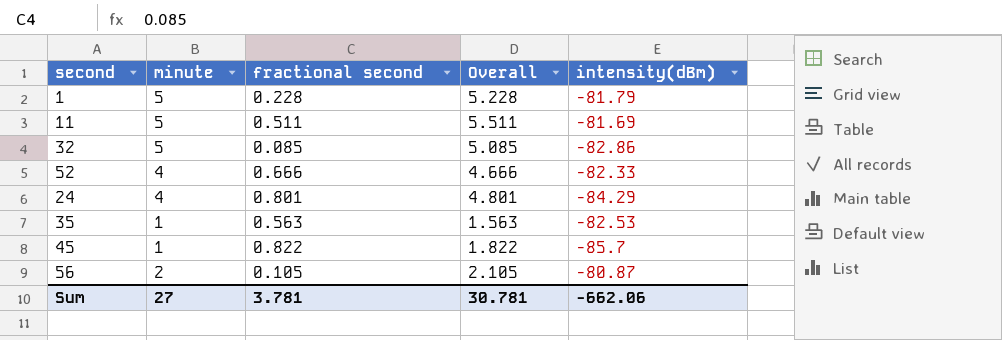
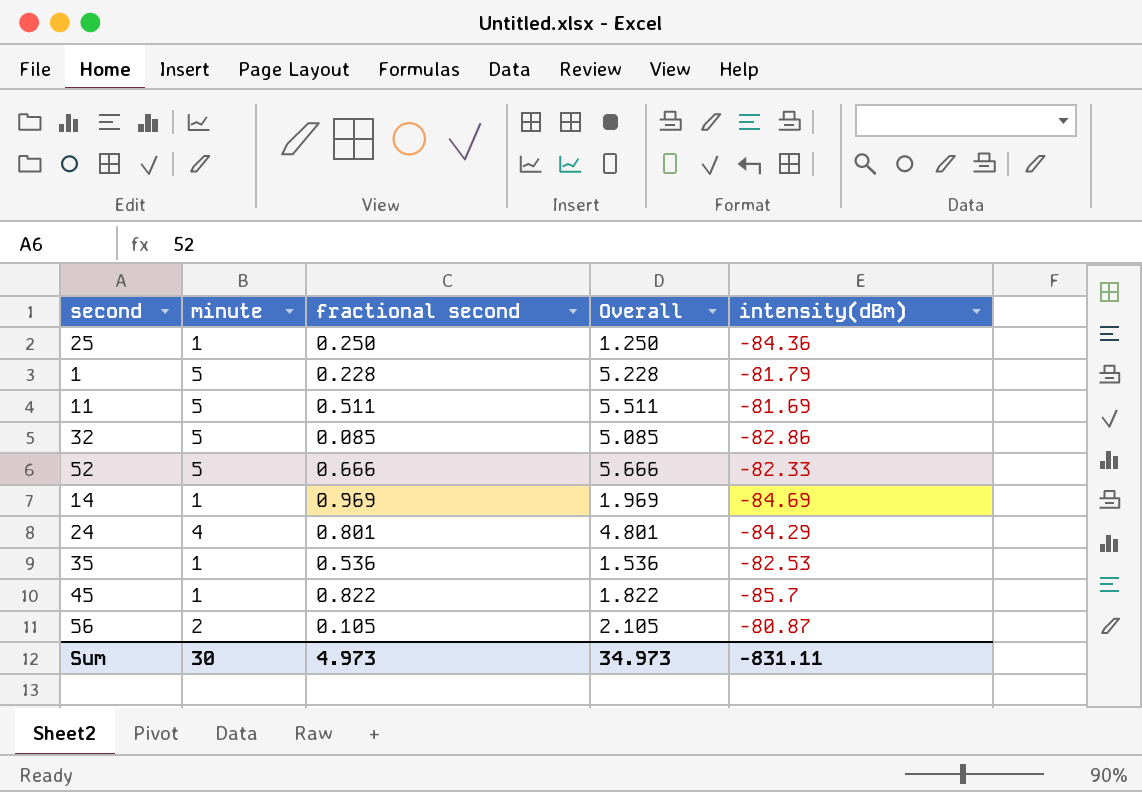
row 25: none -> 1 | 0.250 | 1.250 | -84.36
52 | minute: 4 -> 5
52 | Overall: 4.666 -> 5.666
row 14: none -> 1 | 0.969 | 1.969 | -84.69
35 | fractional second: 0.563 -> 0.536
35 | Overall: 1.563 -> 1.536
Sum | minute: 27 -> 30
Sum | fractional second: 3.781 -> 4.973
Sum | Overall: 30.781 -> 34.973
Sum | intensity(dBm): -662.06 -> -831.11

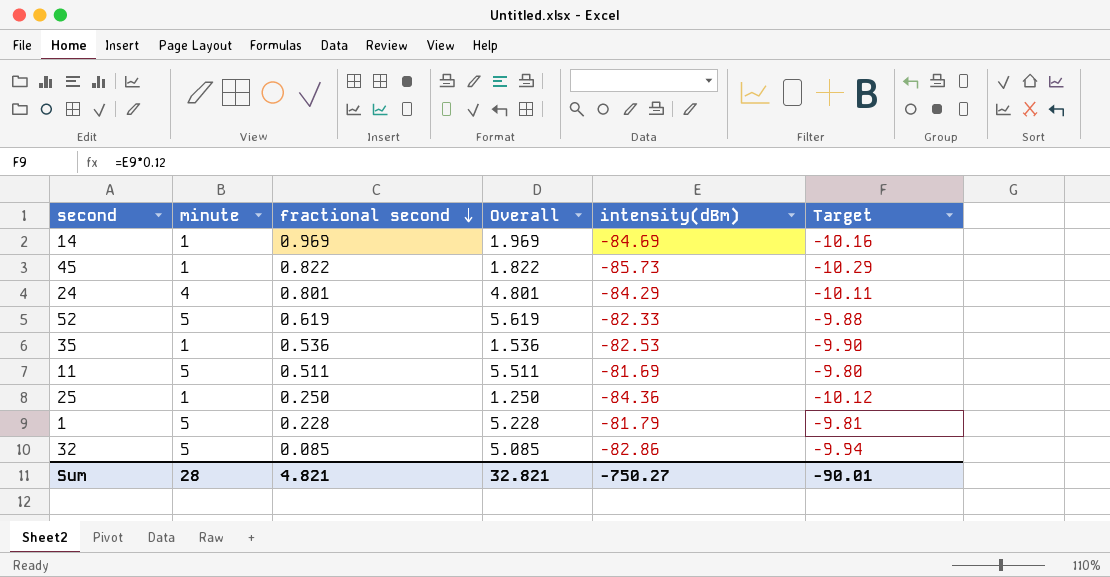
row order: none -> fractional second descending
column Target | formula: none -> [intensity(dBm)] * 0.12
row 56: 2 | 0.105 | 2.105 | -80.87 -> none
45 | intensity(dBm): -85.7 -> -85.73
52 | fractional second: 0.666 -> 0.619
52 | Overall: 5.666 -> 5.619
Sum | minute: 30 -> 28
Sum | fractional second: 4.973 -> 4.821
Sum | Overall: 34.973 -> 32.821
Sum | intensity(dBm): -831.11 -> -750.27

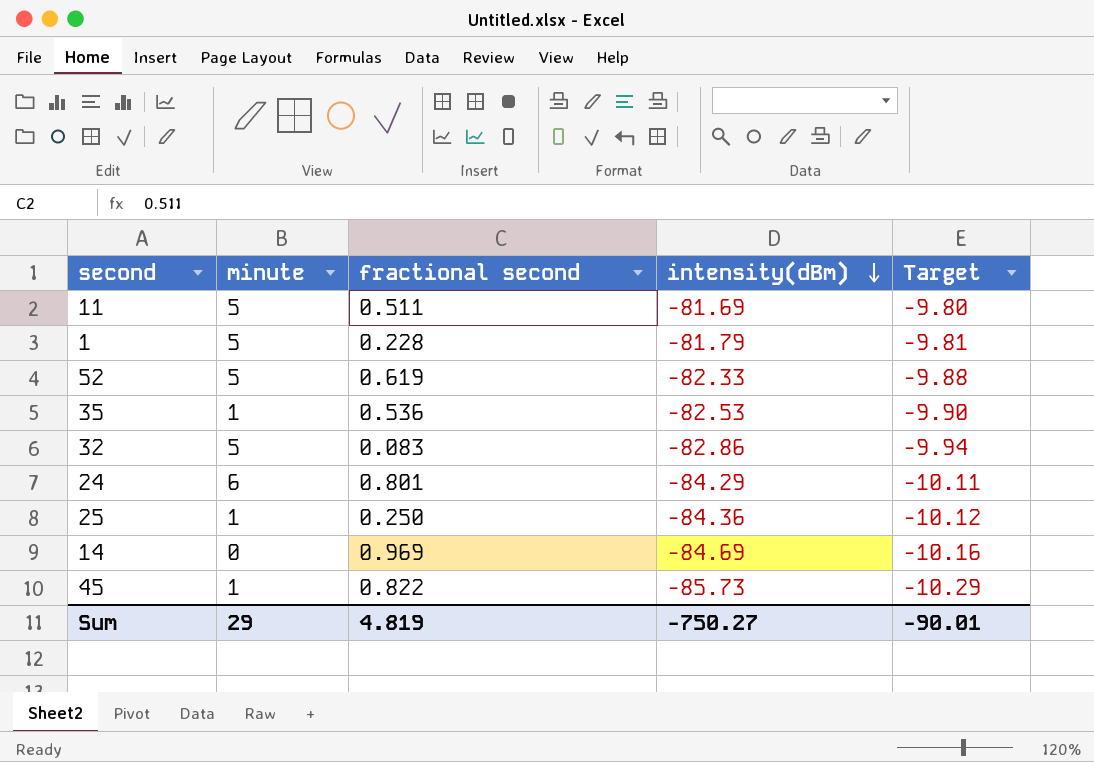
row order: fractional second descending -> intensity(dBm) descending
column Overall | formula: [minute] + [fractional second] -> none
32 | fractional second: 0.085 -> 0.083
24 | minute: 4 -> 6
14 | minute: 1 -> 0
Sum | minute: 28 -> 29
Sum | fractional second: 4.821 -> 4.819

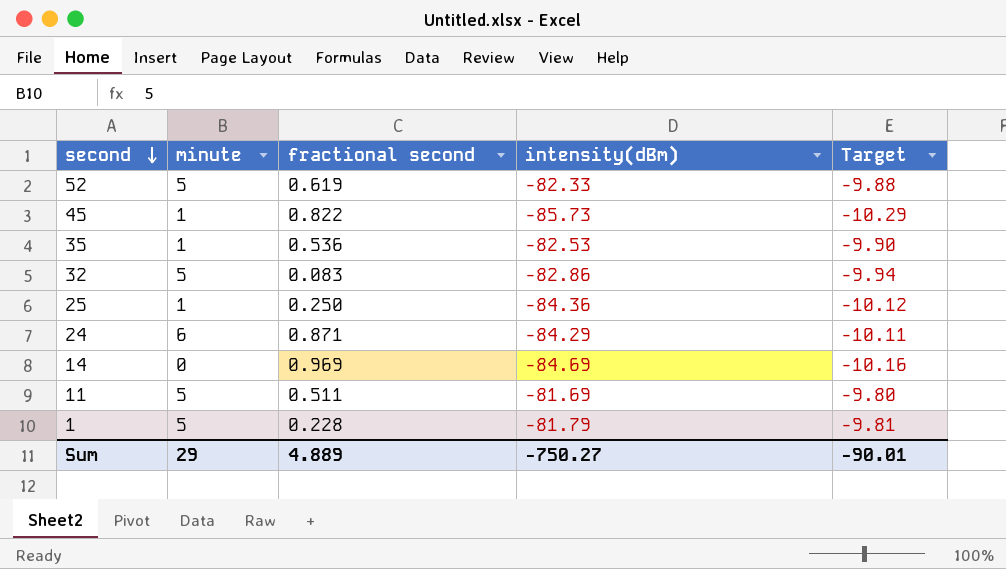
row order: intensity(dBm) descending -> second descending
24 | fractional second: 0.801 -> 0.871
Sum | fractional second: 4.819 -> 4.889

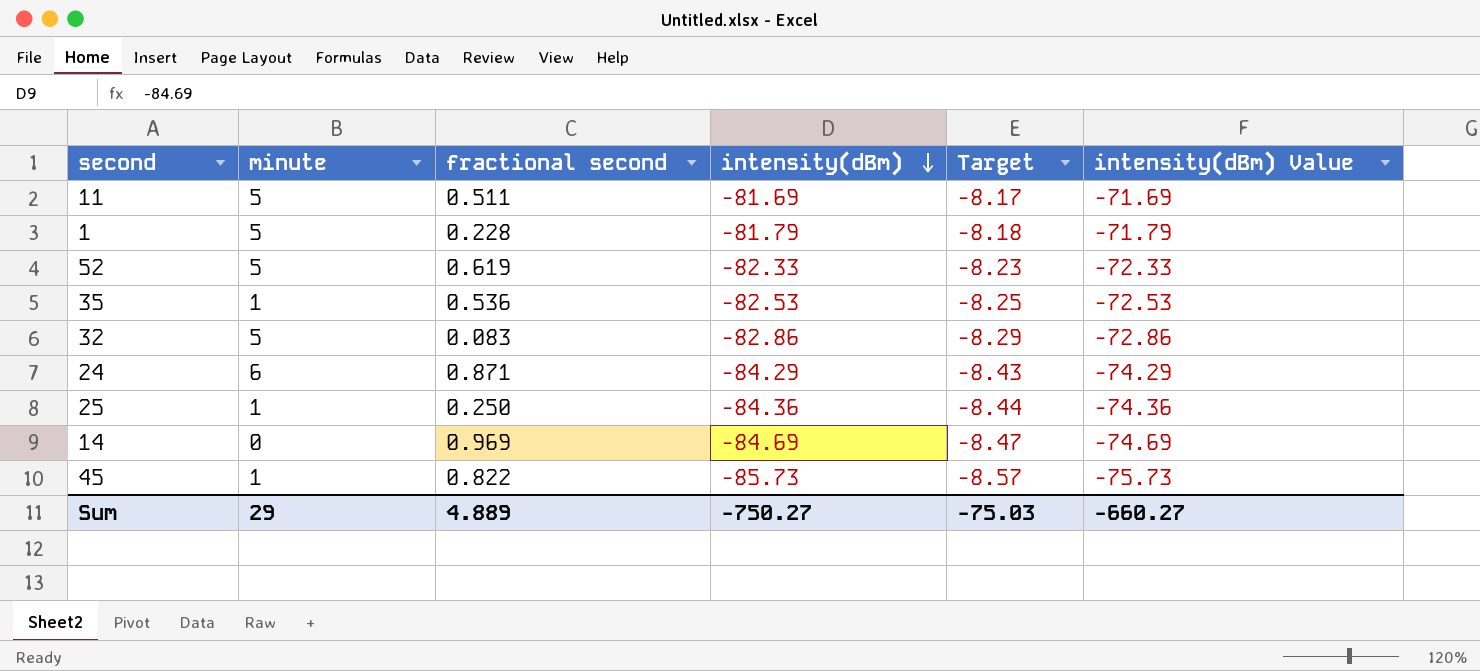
row order: second descending -> intensity(dBm) descending
column Target | formula: [intensity(dBm)] * 0.12 -> [intensity(dBm)] * 0.1
column intensity(dBm) Value | formula: none -> [intensity(dBm)] + 10
Sum | Target: -90.01 -> -75.03

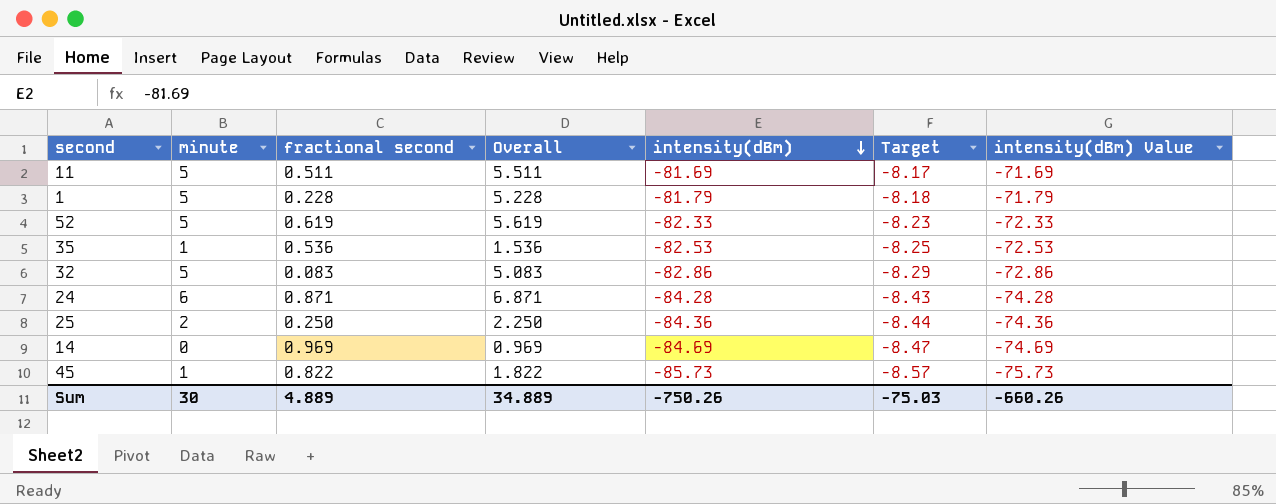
column Overall | formula: none -> [minute] + [fractional second]
24 | intensity(dBm): -84.29 -> -84.28
24 | intensity(dBm) Value: -74.29 -> -74.28
25 | minute: 1 -> 2
Sum | minute: 29 -> 30
Sum | intensity(dBm): -750.27 -> -750.26
Sum | intensity(dBm) Value: -660.27 -> -660.26

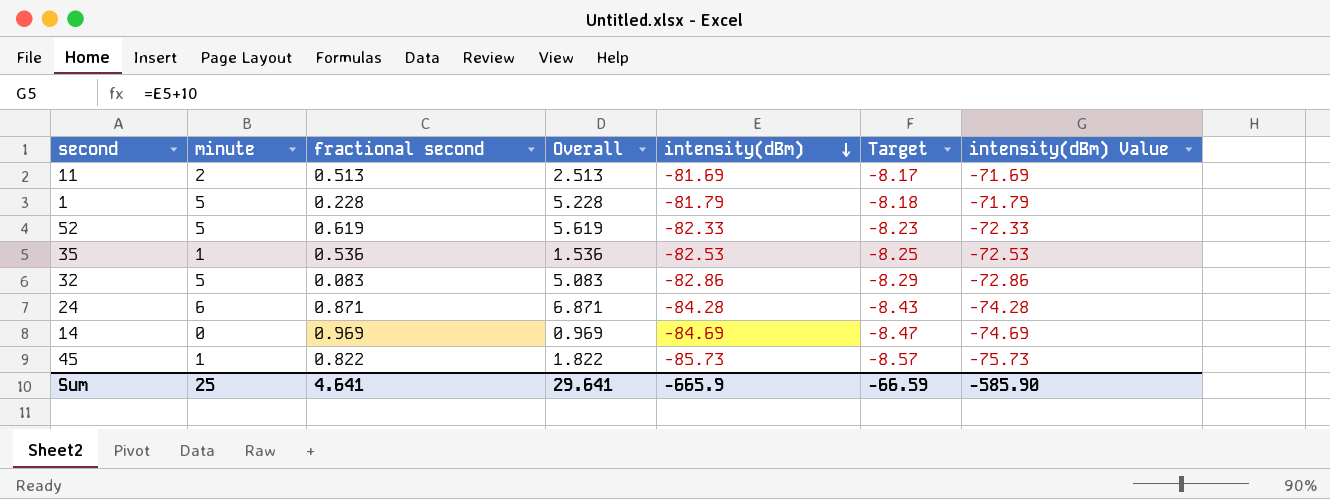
row 25: 2 | 0.250 | 2.250 | -84.36 | -8.44 | -74.36 -> none
11 | minute: 5 -> 2
11 | fractional second: 0.511 -> 0.513
11 | Overall: 5.511 -> 2.513
Sum | minute: 30 -> 25
Sum | fractional second: 4.889 -> 4.641
Sum | Overall: 34.889 -> 29.641
Sum | intensity(dBm): -750.26 -> -665.9
Sum | Target: -75.03 -> -66.59
Sum | intensity(dBm) Value: -660.26 -> -585.90

